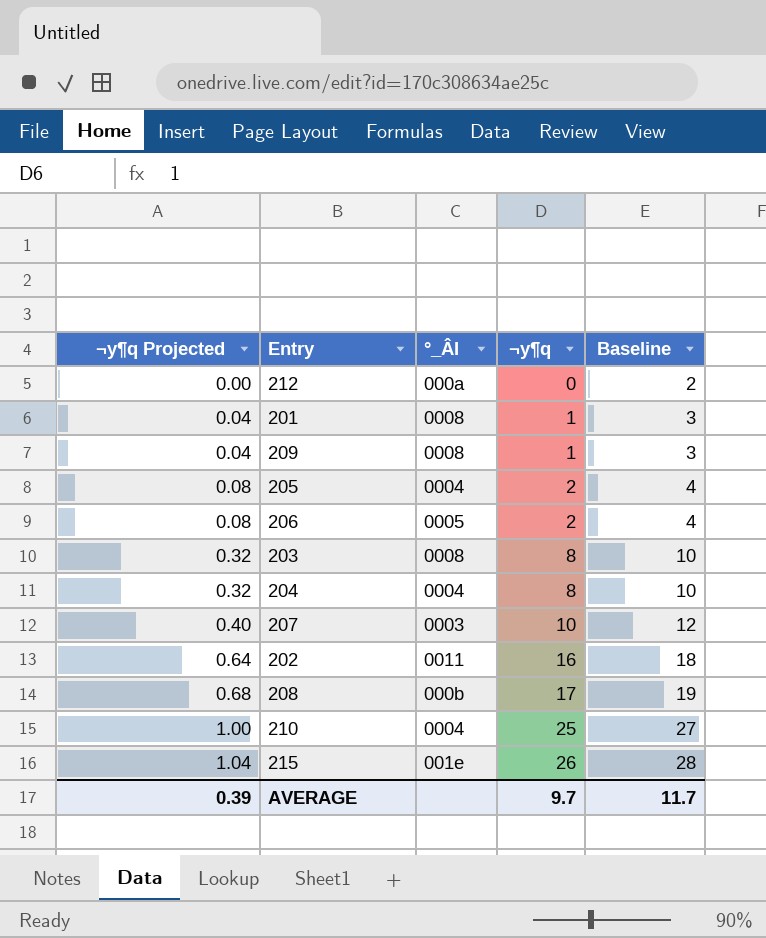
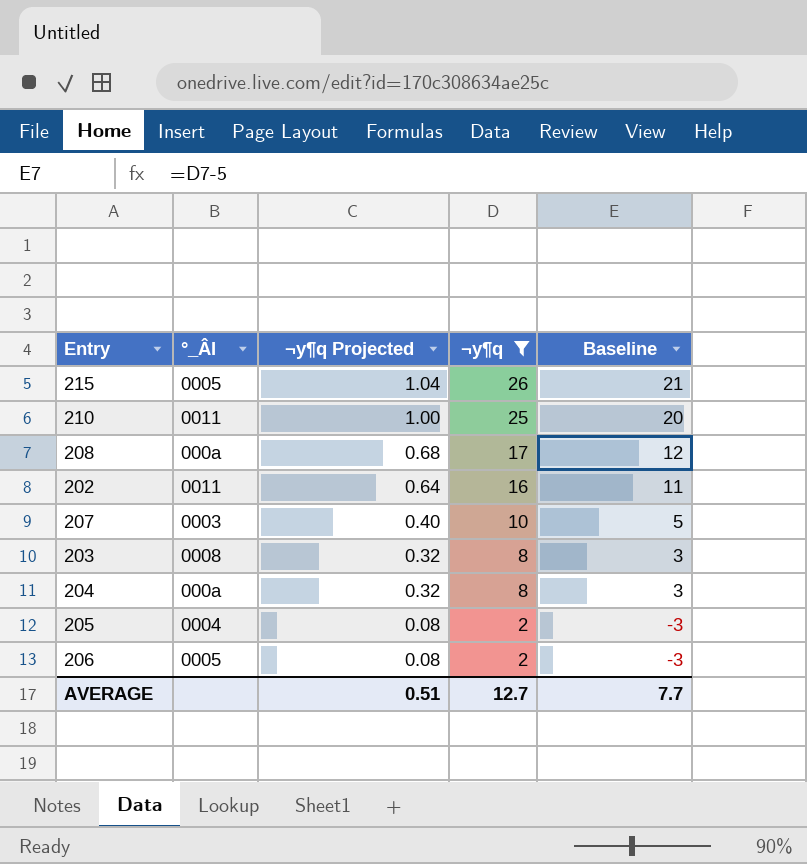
filter: none -> ¬y¶q >= 2
row order: ¬y¶q Projected ascending -> ¬y¶q Projected descending
column ¬y¶q Projected | position: 1 -> 3
column Baseline | formula: [¬y¶q] + 2 -> [¬y¶q] - 5
215 | °_ÂI: 001e -> 0005
210 | °_ÂI: 0004 -> 0011
208 | °_ÂI: 000b -> 000a
204 | °_ÂI: 0004 -> 000a
AVERAGE | ¬y¶q Projected: 0.39 -> 0.51
AVERAGE | ¬y¶q: 9.7 -> 12.7
AVERAGE | Baseline: 11.7 -> 7.7

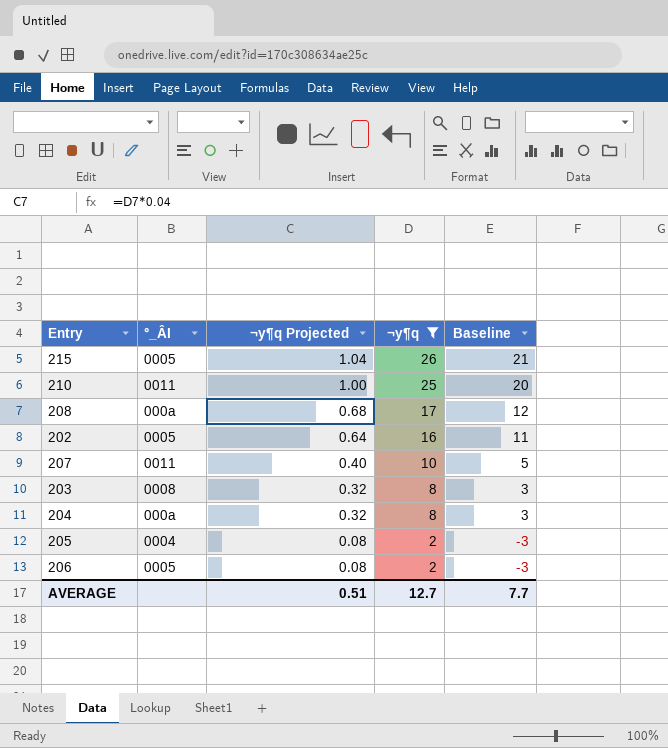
202 | °_ÂI: 0011 -> 0005
207 | °_ÂI: 0003 -> 0011

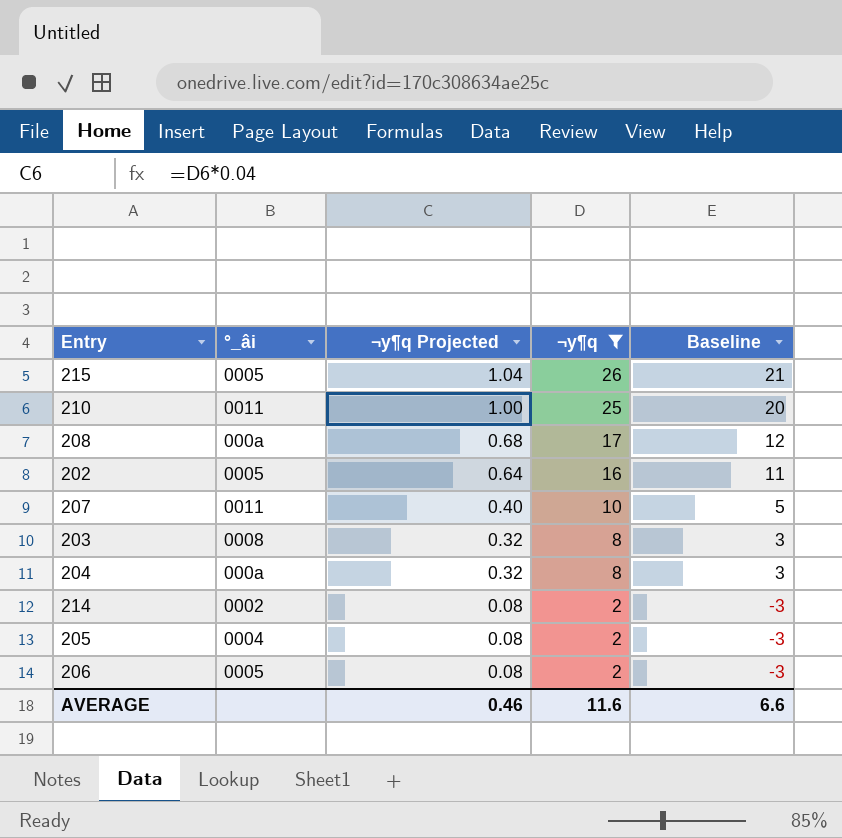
column name: °_ÂI -> °_âi
row 214: none -> 0002 | 0.08 | 2 | -3
AVERAGE | ¬y¶q Projected: 0.51 -> 0.46
AVERAGE | ¬y¶q: 12.7 -> 11.6
AVERAGE | Baseline: 7.7 -> 6.6

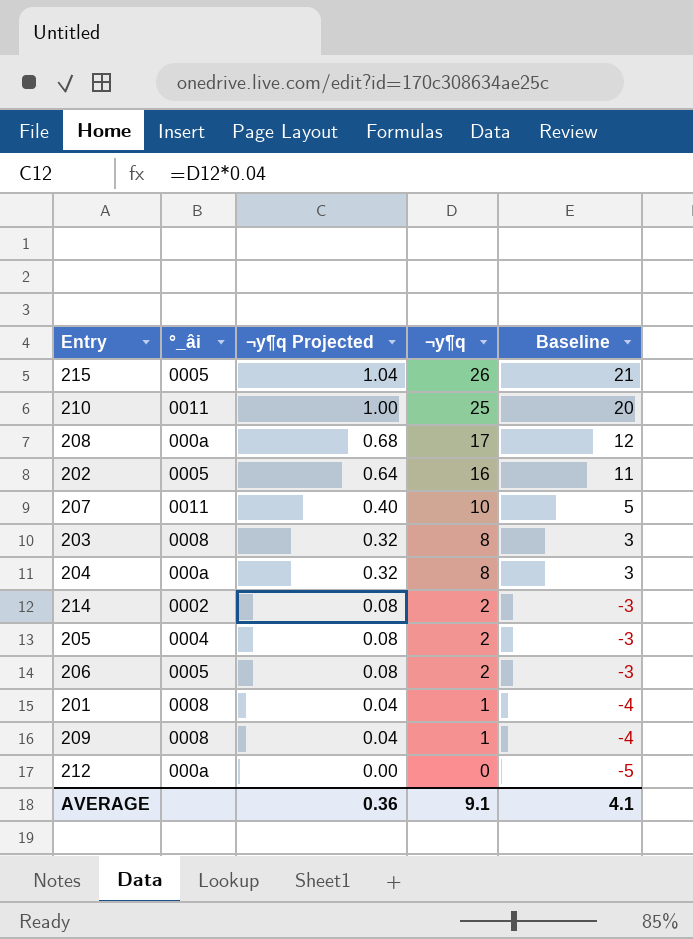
filter: ¬y¶q >= 2 -> none
AVERAGE | ¬y¶q Projected: 0.46 -> 0.36
AVERAGE | ¬y¶q: 11.6 -> 9.1
AVERAGE | Baseline: 6.6 -> 4.1

